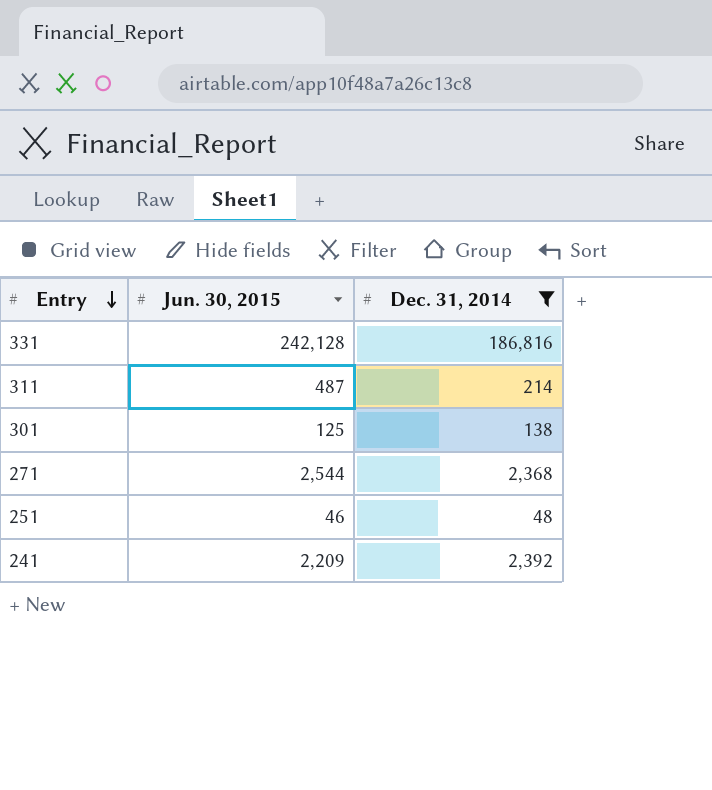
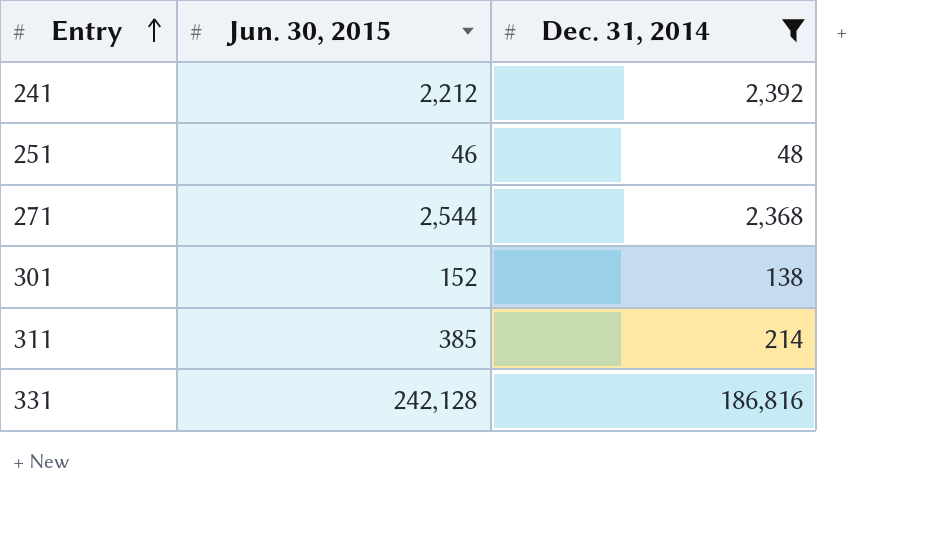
row order: Entry descending -> Entry ascending
241 | Jun. 30, 2015: 2,209 -> 2,212
301 | Jun. 30, 2015: 125 -> 152
311 | Jun. 30, 2015: 487 -> 385

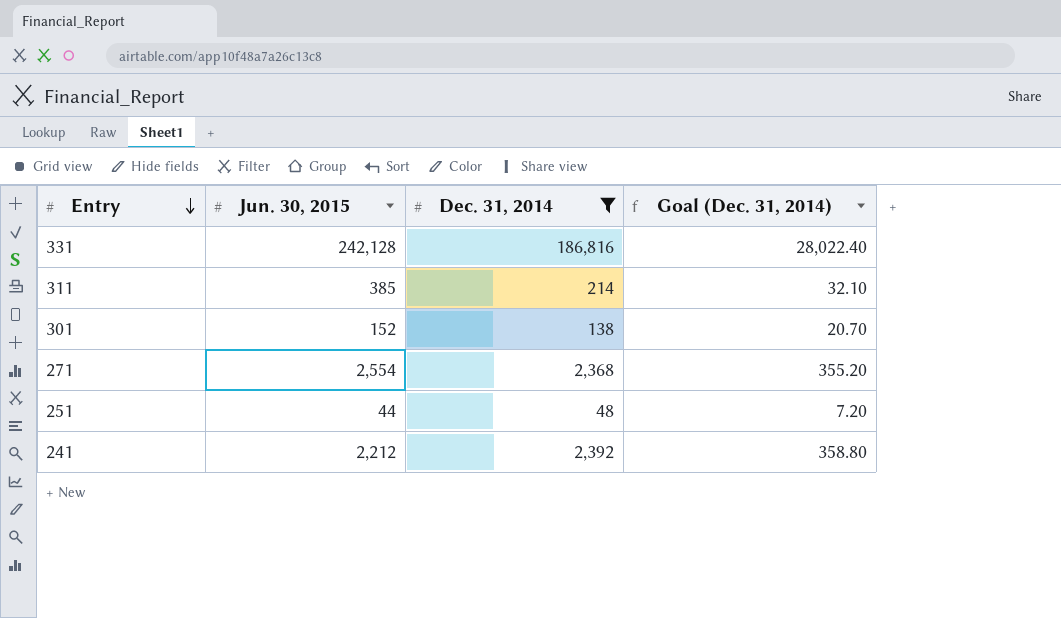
row order: Entry ascending -> Entry descending
column Goal (Dec. 31, 2014) | formula: none -> [Dec. 31, 2014] * 0.15
271 | Jun. 30, 2015: 2,544 -> 2,554
251 | Jun. 30, 2015: 46 -> 44

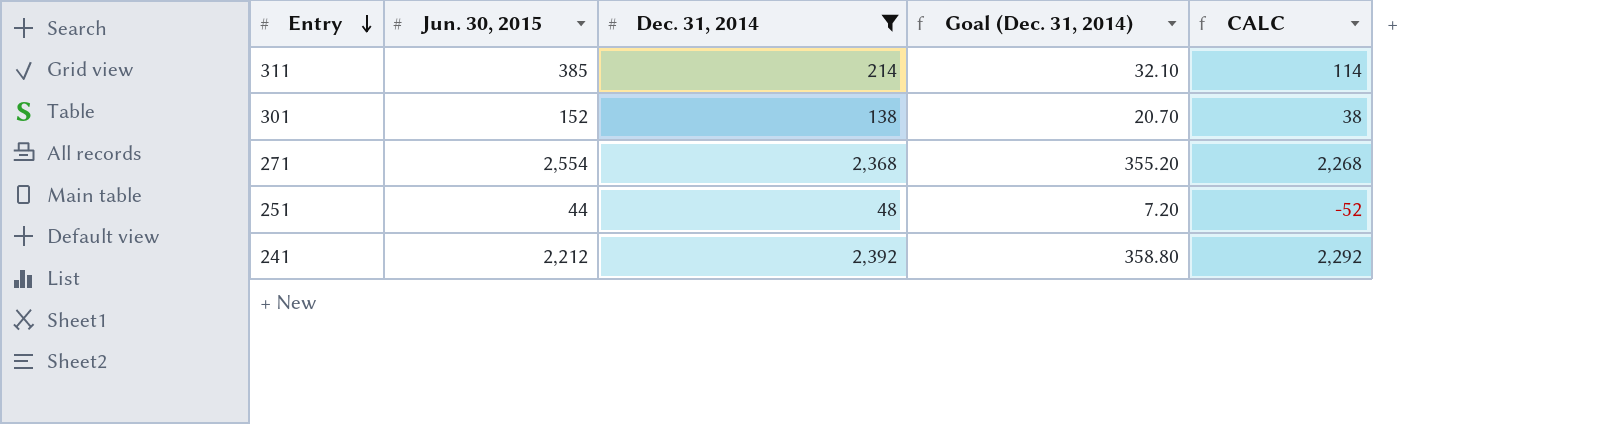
column CALC | formula: none -> [Dec. 31, 2014] - 100
row 331: 242,128 | 186,816 | 28,022.40 -> none

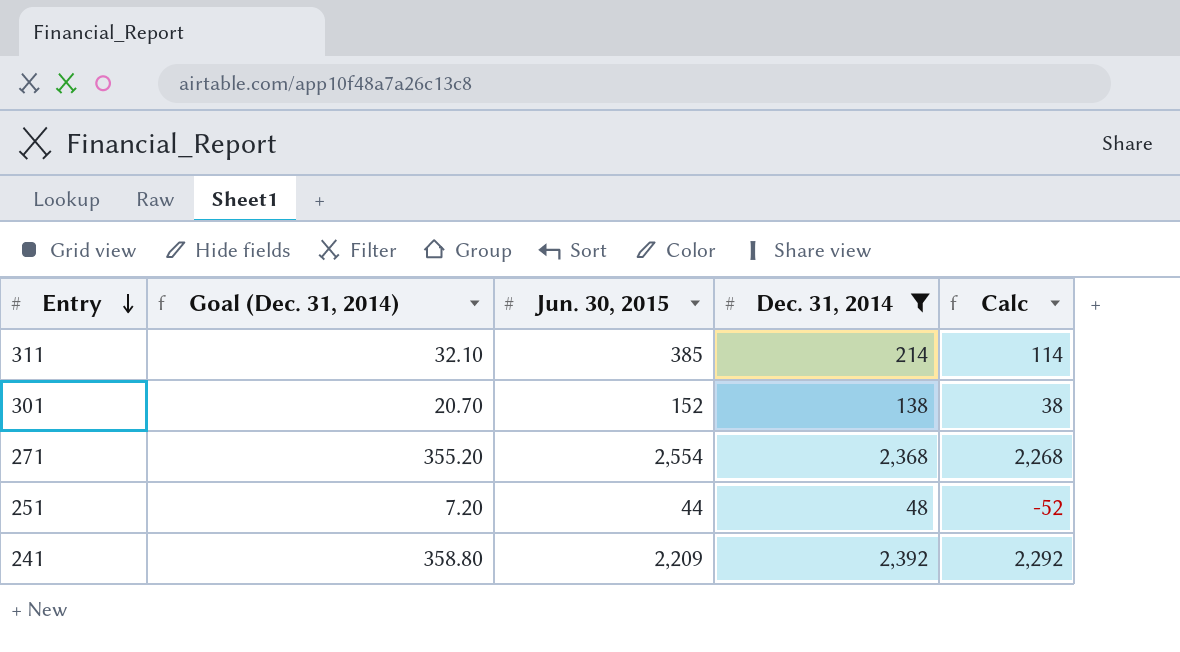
column Goal (Dec. 31, 2014) | position: 4 -> 2
column name: CALC -> Calc
241 | Jun. 30, 2015: 2,212 -> 2,209

